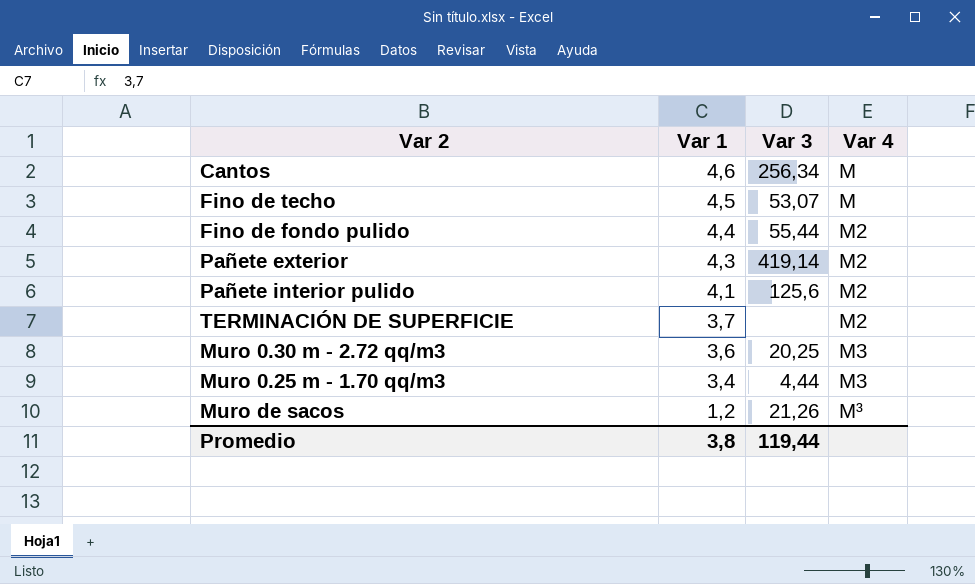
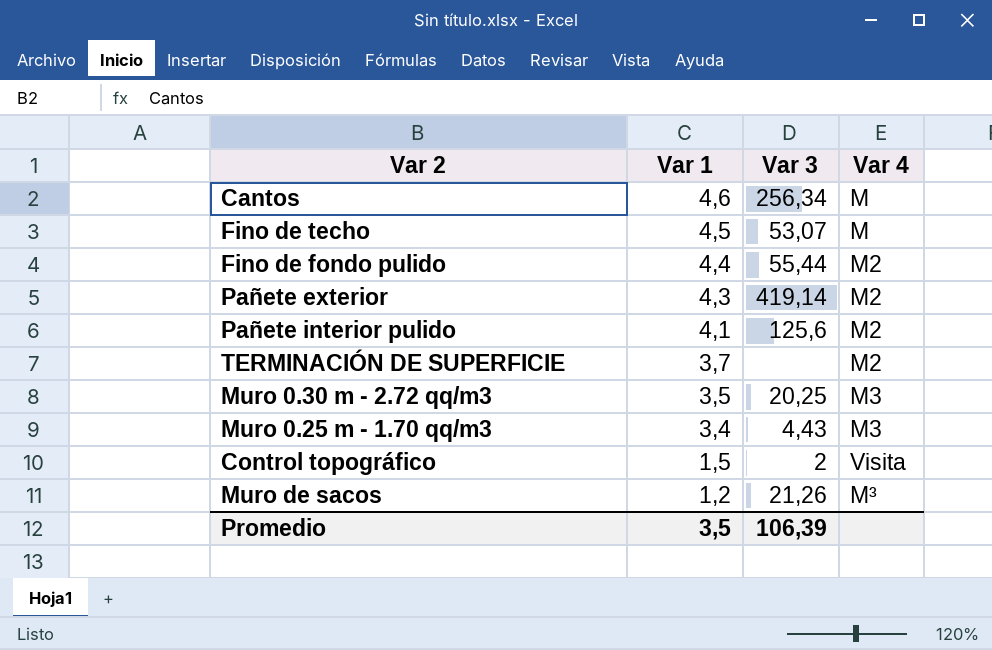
Muro 0.30 m - 2.72 qq/m3 | Var 1: 3,6 -> 3,5
Muro 0.25 m - 1.70 qq/m3 | Var 3: 4,44 -> 4,43
row Control topográfico: none -> 1,5 | 2 | Visita
Promedio | Var 1: 3,8 -> 3,5
Promedio | Var 3: 119,44 -> 106,39

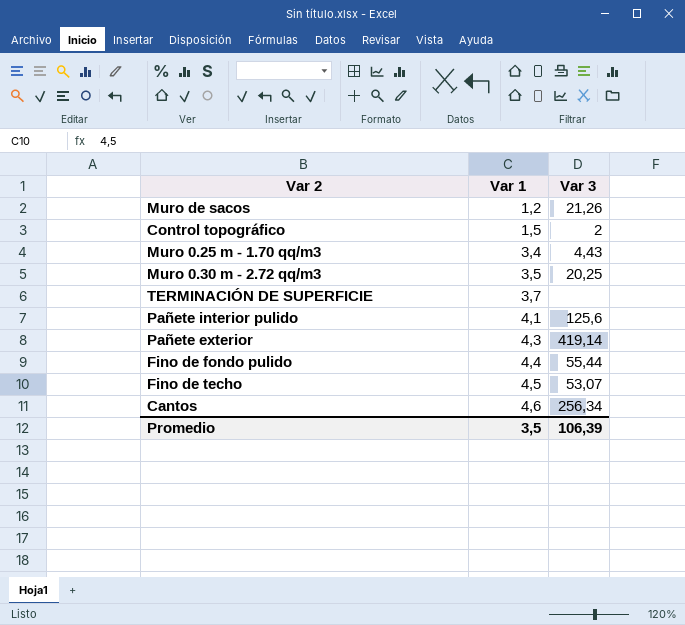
row order: Var 1 descending -> Var 1 ascending
column Var 4 | position: 4 -> none

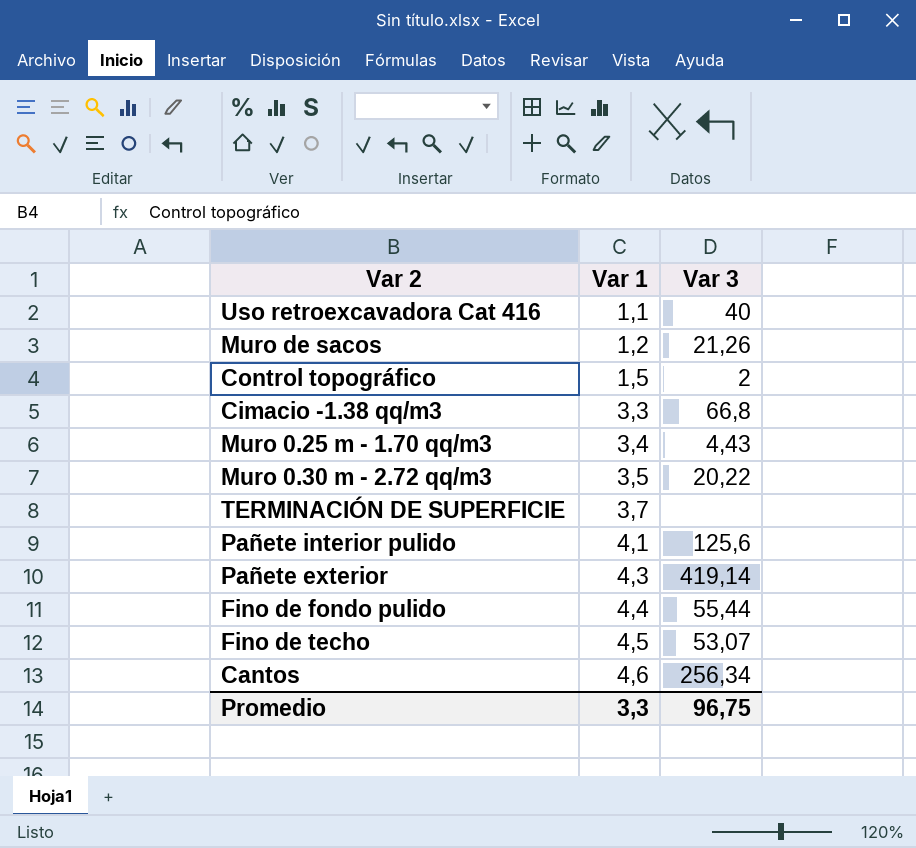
row Uso retroexcavadora Cat 416: none -> 1,1 | 40
row Cimacio -1.38 qq/m3: none -> 3,3 | 66,8
Muro 0.30 m - 2.72 qq/m3 | Var 3: 20,25 -> 20,22
Promedio | Var 1: 3,5 -> 3,3
Promedio | Var 3: 106,39 -> 96,75

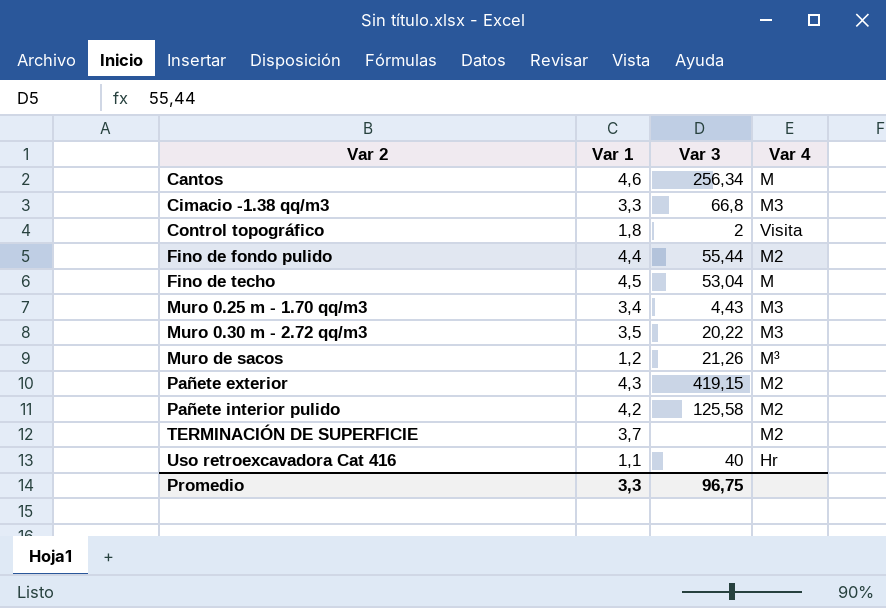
row order: Var 1 ascending -> Var 2 ascending
column Var 4 | position: none -> 4
Control topográfico | Var 1: 1,5 -> 1,8
Fino de techo | Var 3: 53,07 -> 53,04
Pañete exterior | Var 3: 419,14 -> 419,15
Pañete interior pulido | Var 1: 4,1 -> 4,2
Pañete interior pulido | Var 3: 125,6 -> 125,58

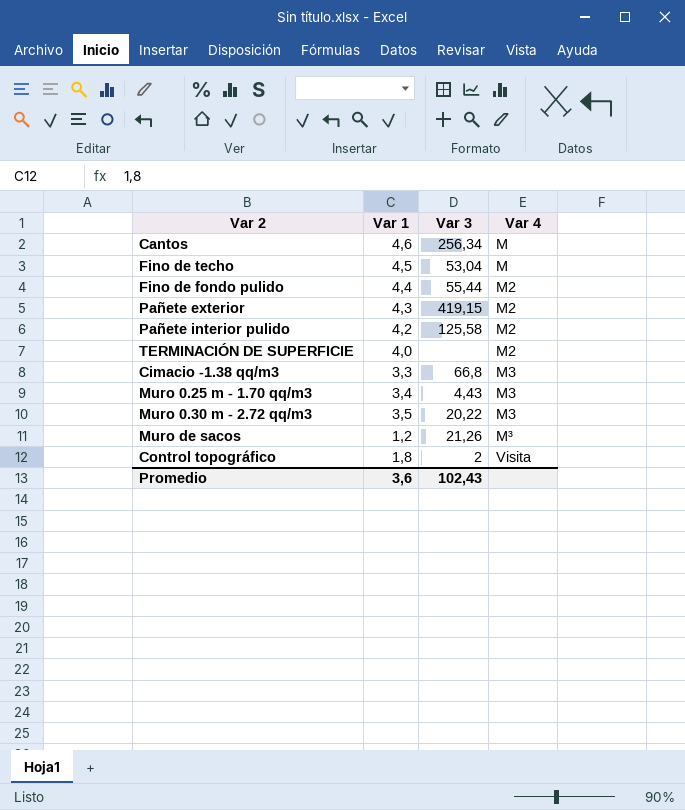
row order: Var 2 ascending -> Var 4 ascending
row Uso retroexcavadora Cat 416: 1,1 | 40 | Hr -> none
TERMINACIÓN DE SUPERFICIE | Var 1: 3,7 -> 4,0
Promedio | Var 1: 3,3 -> 3,6
Promedio | Var 3: 96,75 -> 102,43

